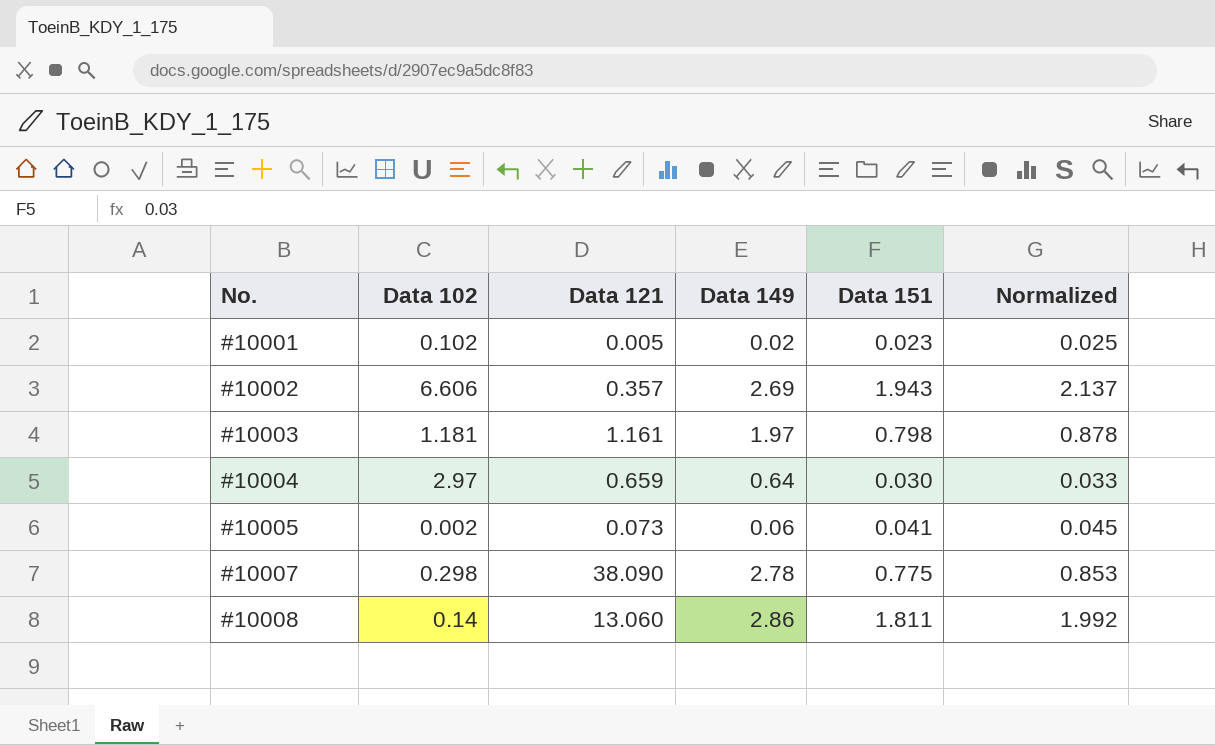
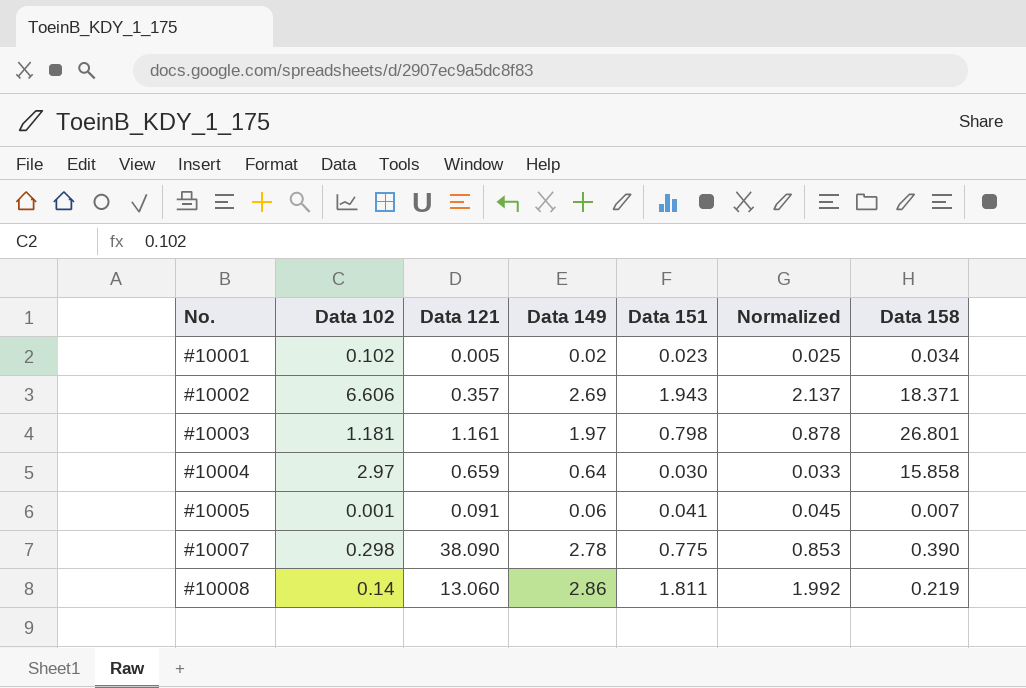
column Data 158 | position: none -> 7
#10005 | Data 102: 0.002 -> 0.001
#10005 | Data 121: 0.073 -> 0.091

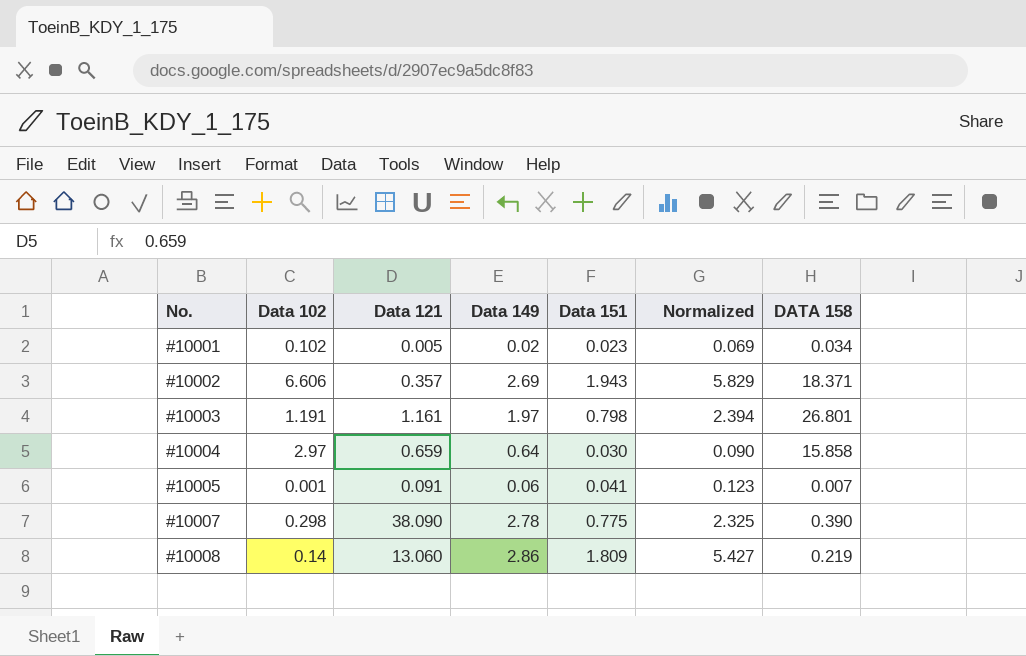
column Normalized | formula: [Data 151] * 1.1 -> [Data 151] * 3
column name: Data 158 -> DATA 158
#10003 | Data 102: 1.181 -> 1.191
#10008 | Data 151: 1.811 -> 1.809

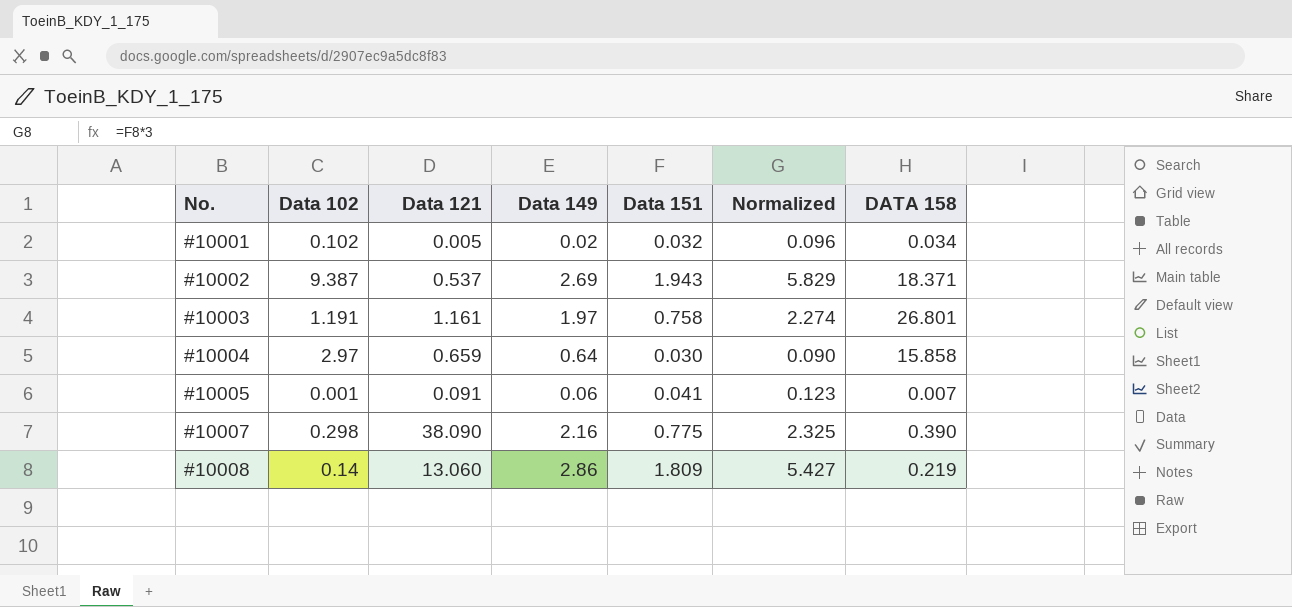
#10001 | Data 151: 0.023 -> 0.032
#10001 | Normalized: 0.069 -> 0.096
#10002 | Data 102: 6.606 -> 9.387
#10002 | Data 121: 0.357 -> 0.537
#10003 | Data 151: 0.798 -> 0.758
#10003 | Normalized: 2.394 -> 2.274
#10007 | Data 149: 2.78 -> 2.16

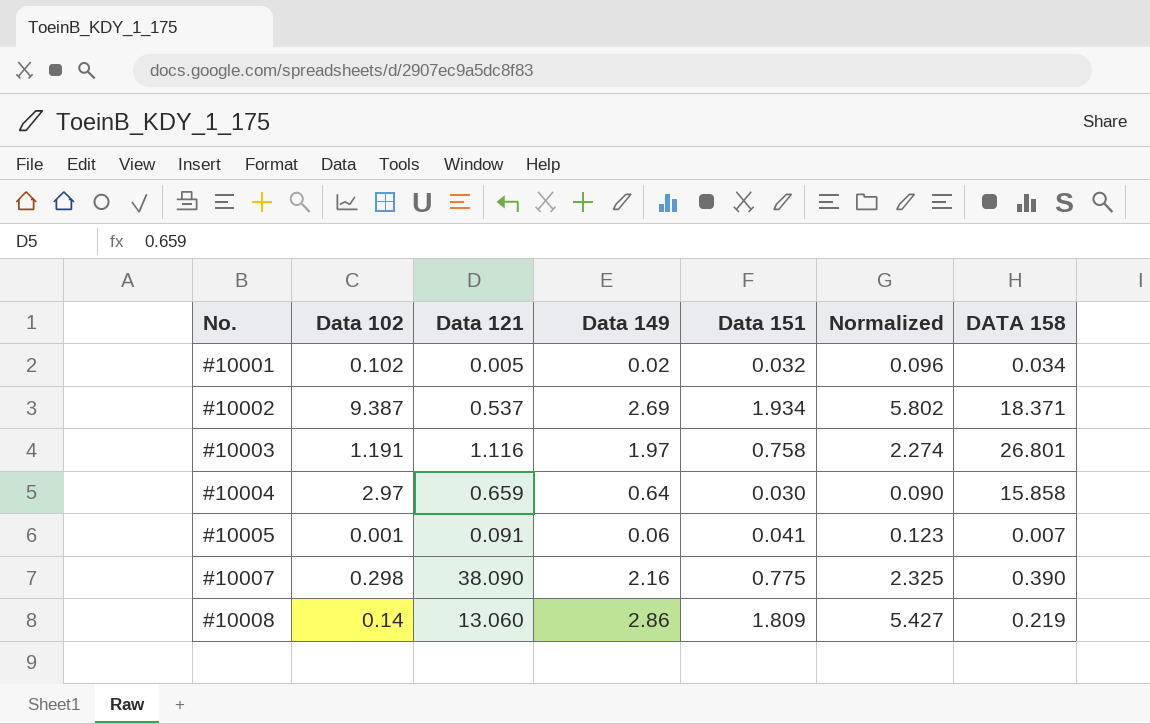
#10002 | Data 151: 1.943 -> 1.934
#10002 | Normalized: 5.829 -> 5.802
#10003 | Data 121: 1.161 -> 1.116

